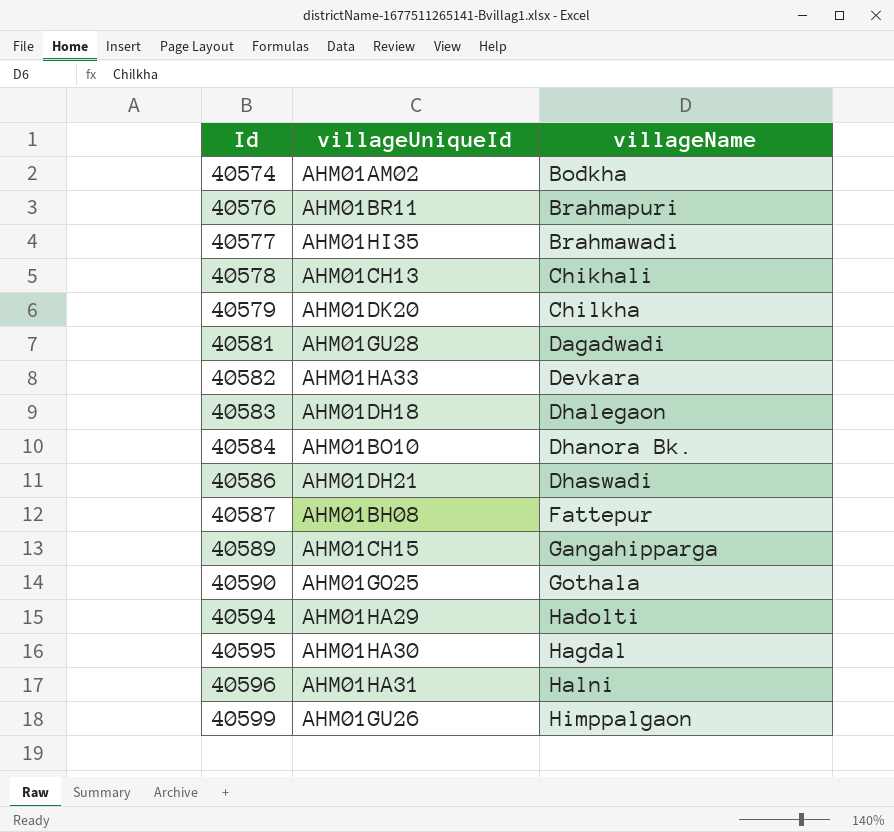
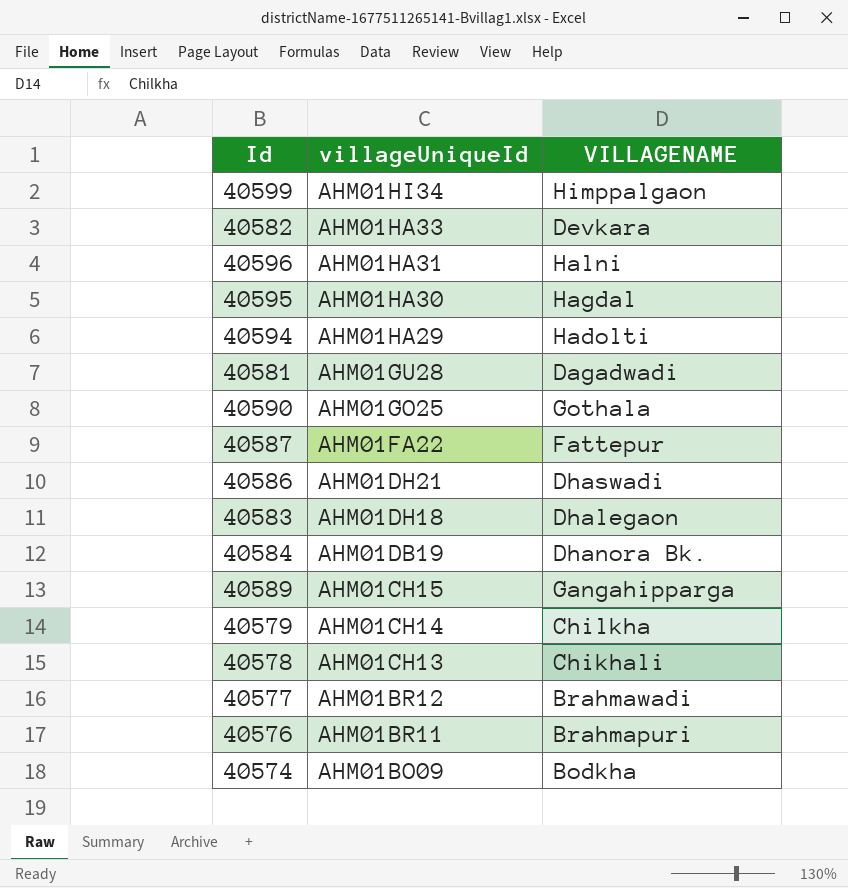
row order: Id ascending -> villageUniqueId descending
column name: villageName -> VILLAGENAME
40599 | villageUniqueId: AHM01GU26 -> AHM01HI34
40587 | villageUniqueId: AHM01BH08 -> AHM01FA22
40584 | villageUniqueId: AHM01BO10 -> AHM01DB19
40579 | villageUniqueId: AHM01DK20 -> AHM01CH14
40577 | villageUniqueId: AHM01HI35 -> AHM01BR12
40574 | villageUniqueId: AHM01AM02 -> AHM01BO09

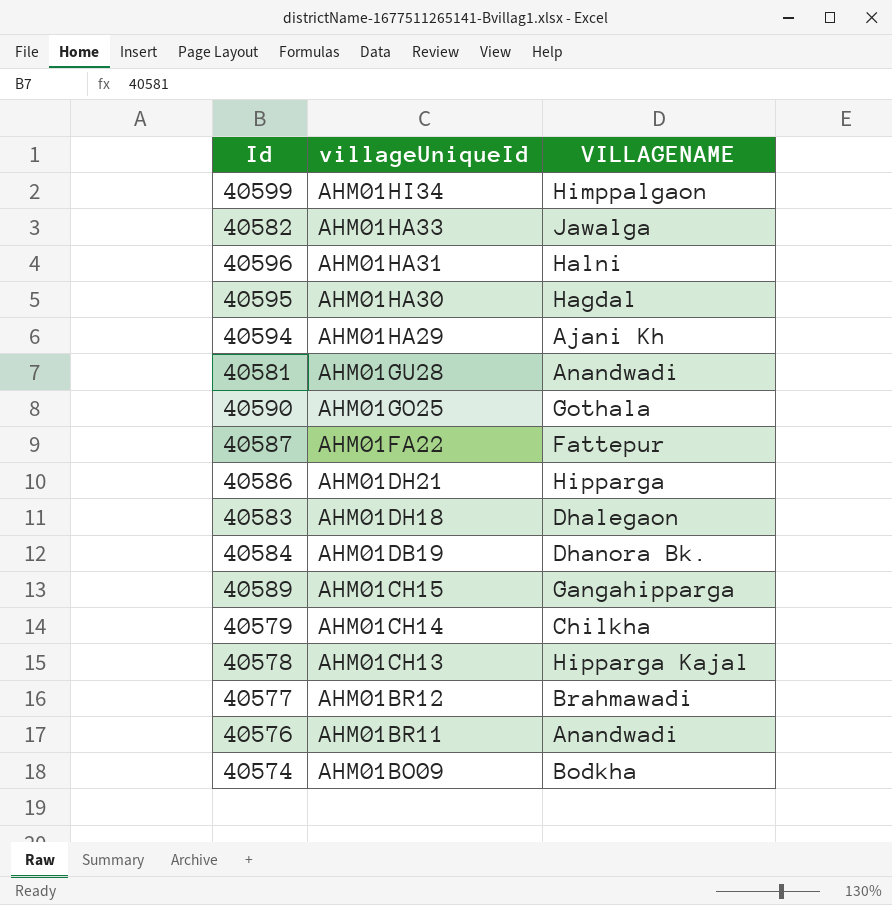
40582 | VILLAGENAME: Devkara -> Jawalga
40594 | VILLAGENAME: Hadolti -> Ajani Kh
40581 | VILLAGENAME: Dagadwadi -> Anandwadi
40586 | VILLAGENAME: Dhaswadi -> Hipparga
40578 | VILLAGENAME: Chikhali -> Hipparga Kajal
40576 | VILLAGENAME: Brahmapuri -> Anandwadi

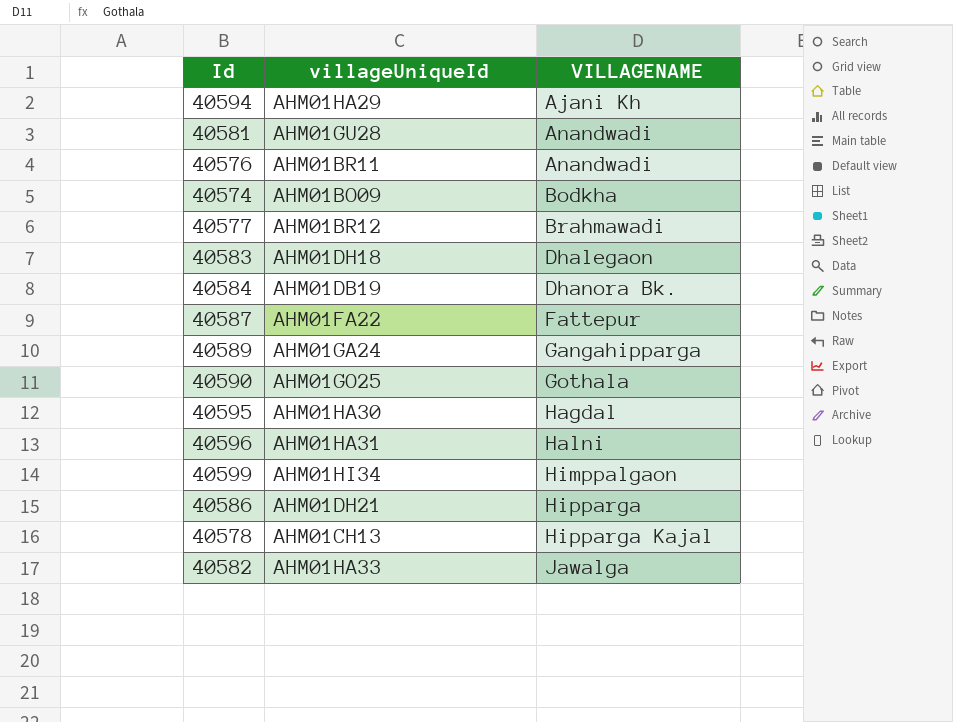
row order: villageUniqueId descending -> VILLAGENAME ascending
row 40579: AHM01CH14 | Chilkha -> none
40589 | villageUniqueId: AHM01CH15 -> AHM01GA24

